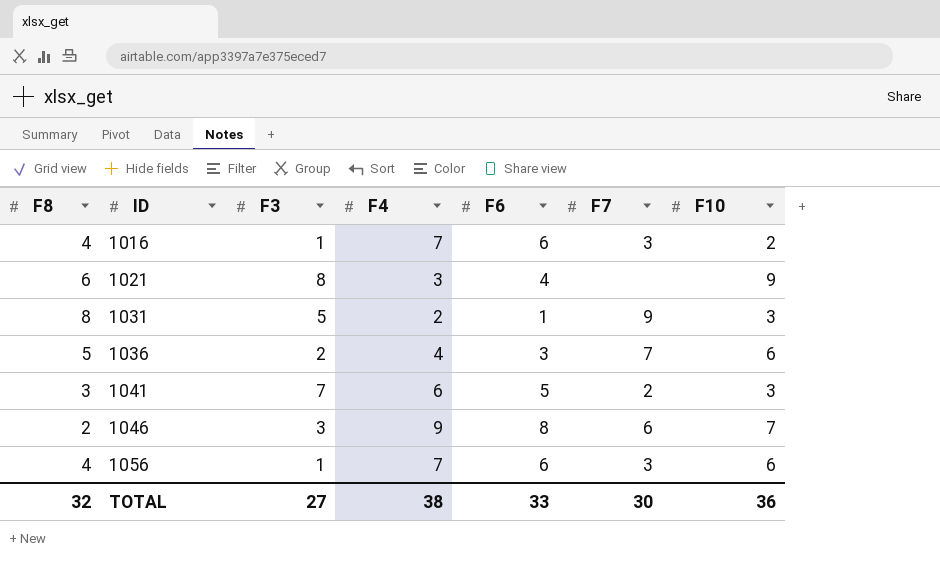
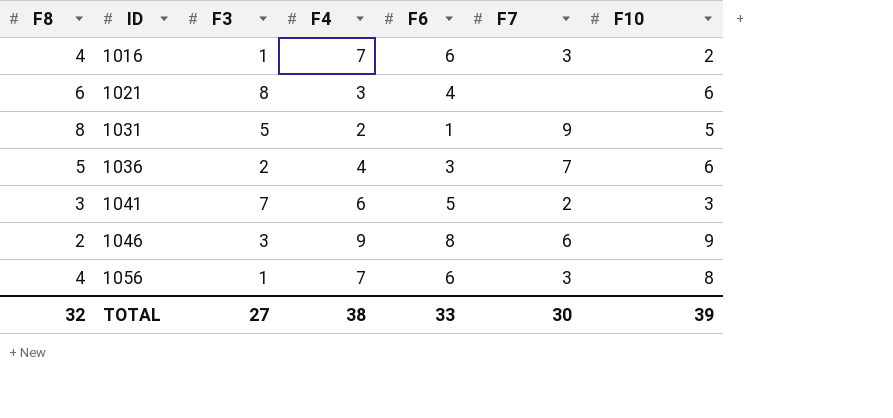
1021 | F10: 9 -> 6
1031 | F10: 3 -> 5
1046 | F10: 7 -> 9
1056 | F10: 6 -> 8
TOTAL | F10: 36 -> 39

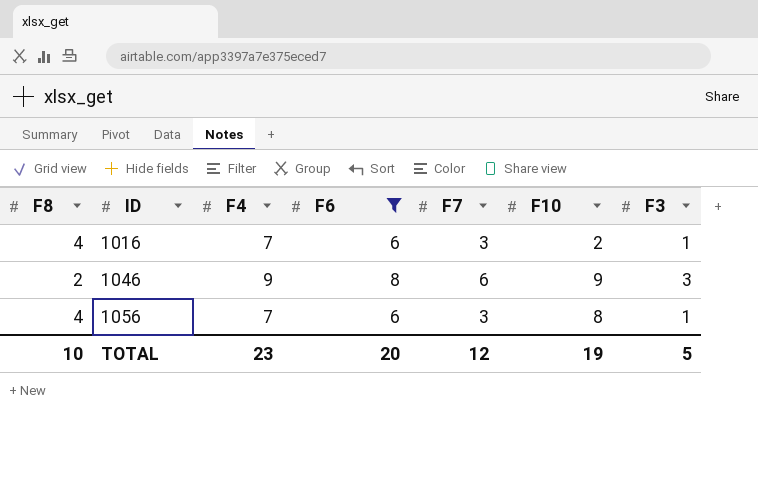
filter: none -> F6 >= 6
column F3 | position: 3 -> 7
TOTAL | F8: 32 -> 10
TOTAL | F4: 38 -> 23
TOTAL | F6: 33 -> 20
TOTAL | F7: 30 -> 12
TOTAL | F10: 39 -> 19
TOTAL | F3: 27 -> 5

